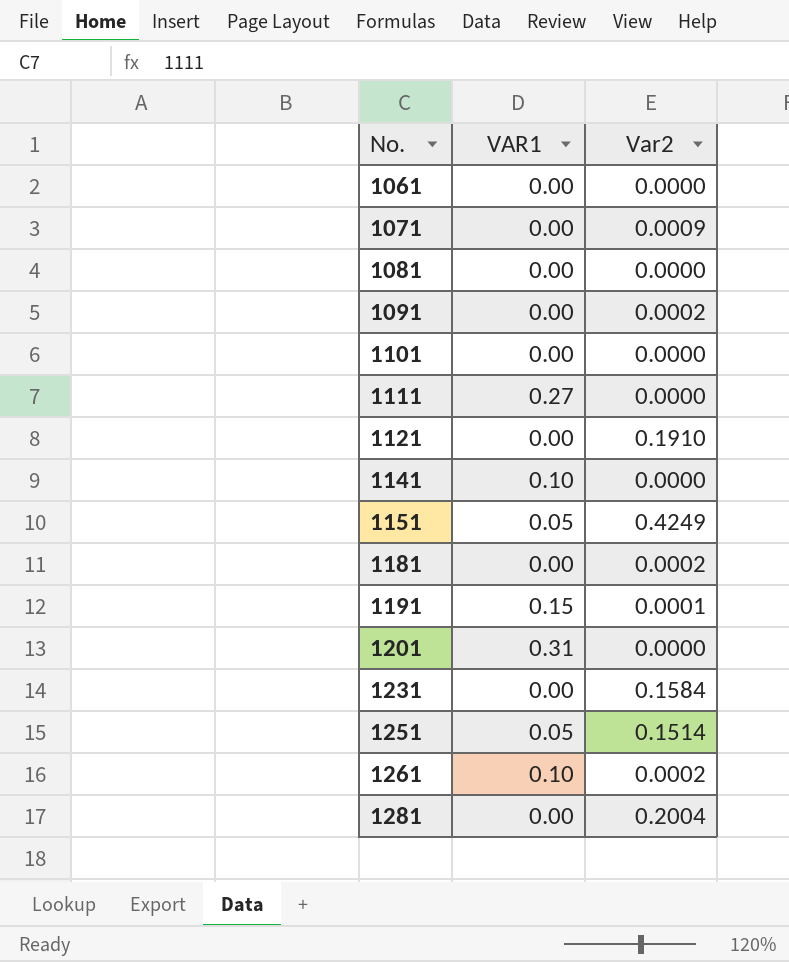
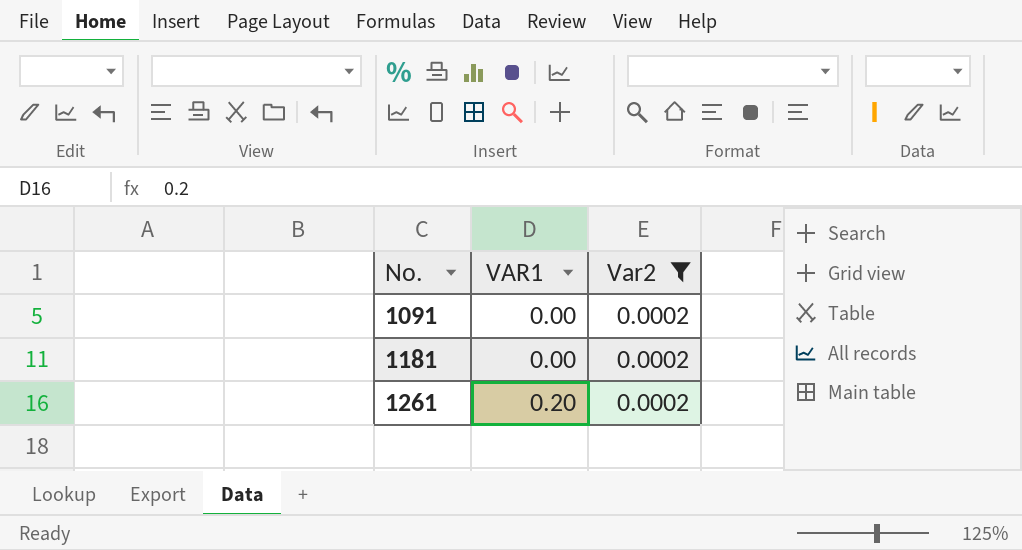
filter: none -> Var2 = 0.0002
1261 | VAR1: 0.10 -> 0.20

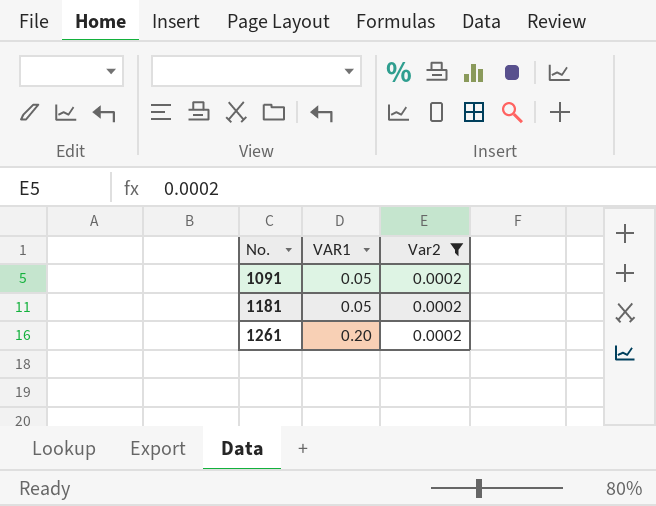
1091 | VAR1: 0.00 -> 0.05
1181 | VAR1: 0.00 -> 0.05

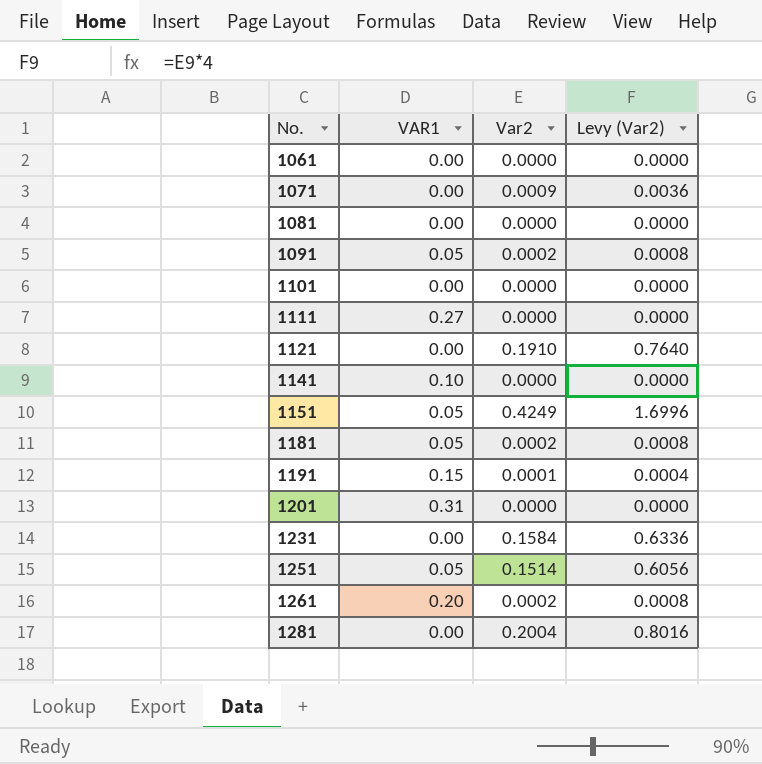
filter: Var2 = 0.0002 -> none
column Levy (Var2) | formula: none -> [Var2] * 4

